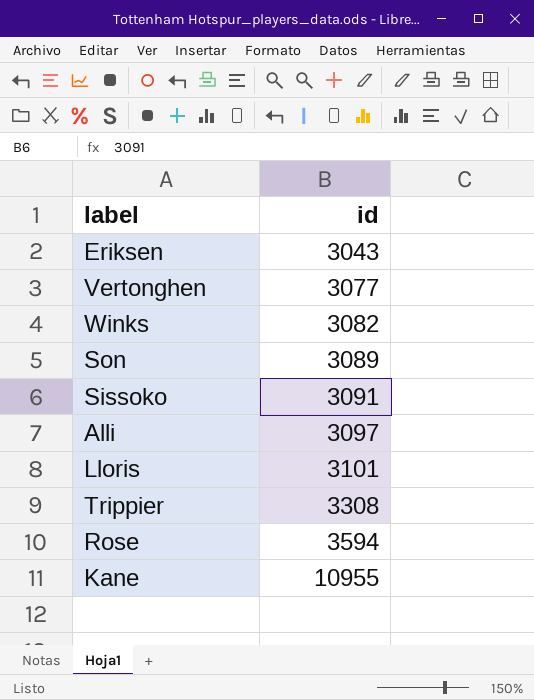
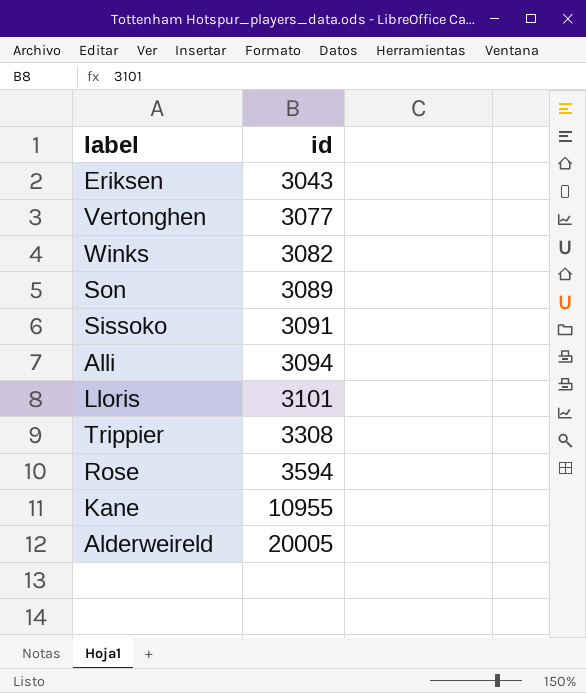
Alli | id: 3097 -> 3094
row Alderweireld: none -> 20005

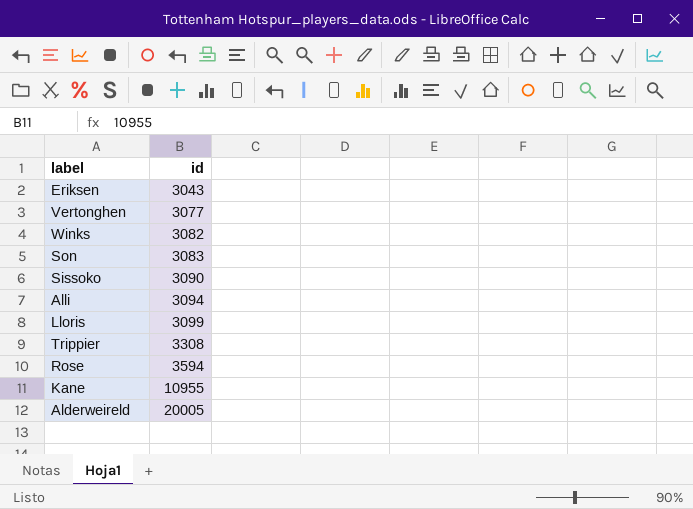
Son | id: 3089 -> 3083
Sissoko | id: 3091 -> 3090
Lloris | id: 3101 -> 3099

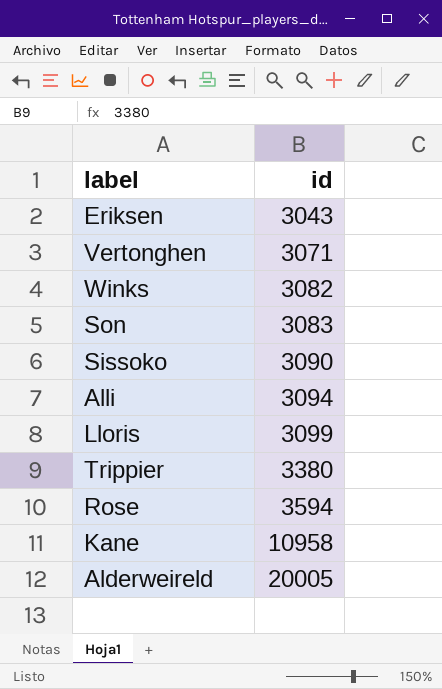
Vertonghen | id: 3077 -> 3071
Trippier | id: 3308 -> 3380
Kane | id: 10955 -> 10958

